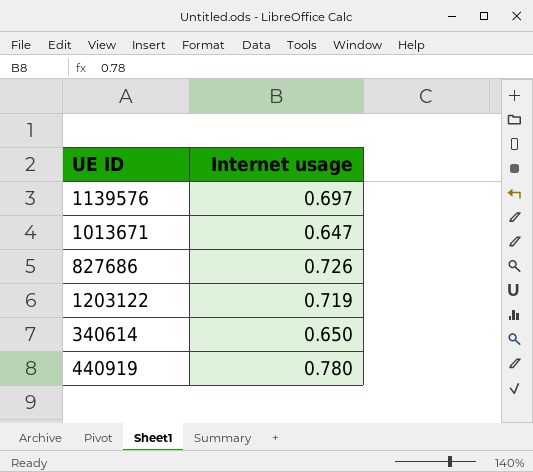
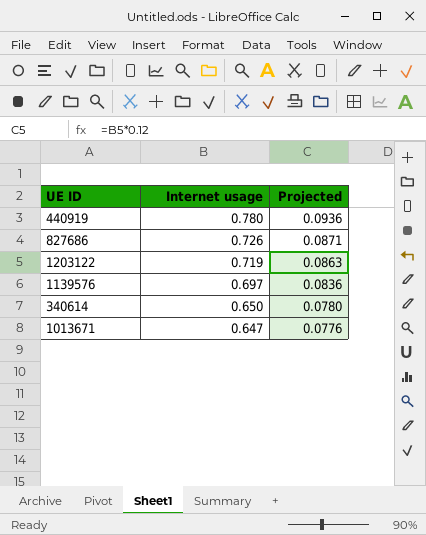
row order: none -> Internet usage descending
column Projected | formula: none -> [Internet usage] * 0.12

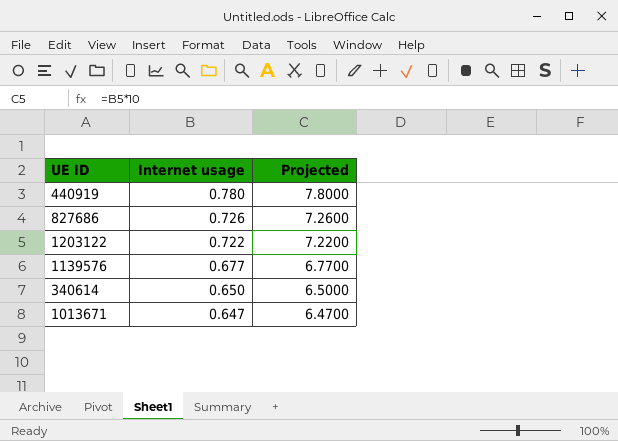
column Projected | formula: [Internet usage] * 0.12 -> [Internet usage] * 10
1203122 | Internet usage: 0.719 -> 0.722
1139576 | Internet usage: 0.697 -> 0.677

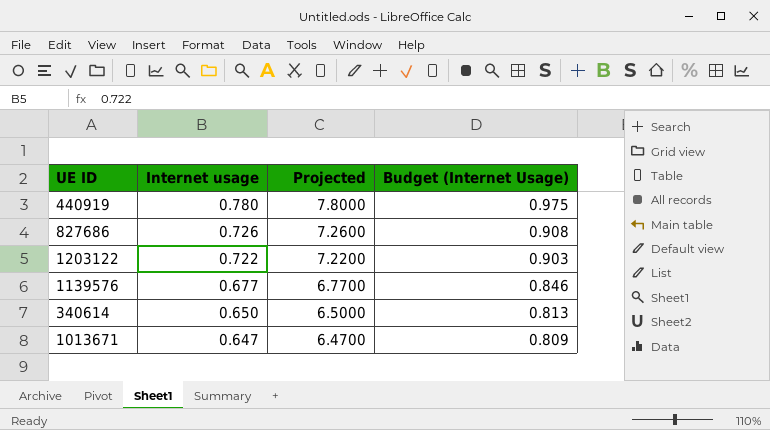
column Budget (Internet Usage) | formula: none -> [Internet usage] * 1.25

